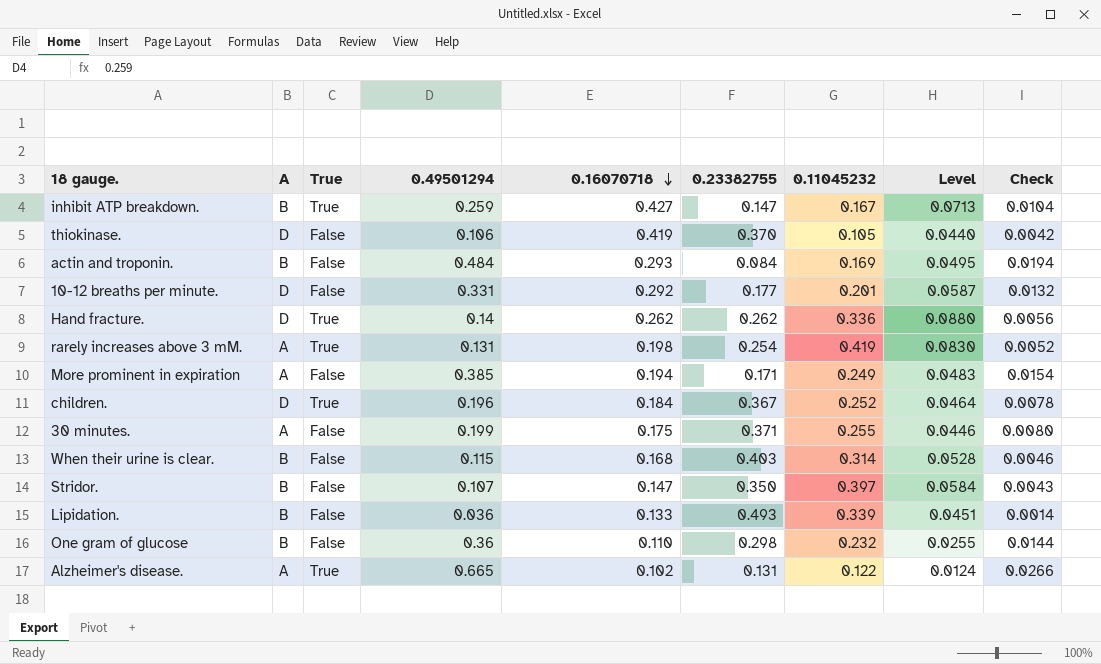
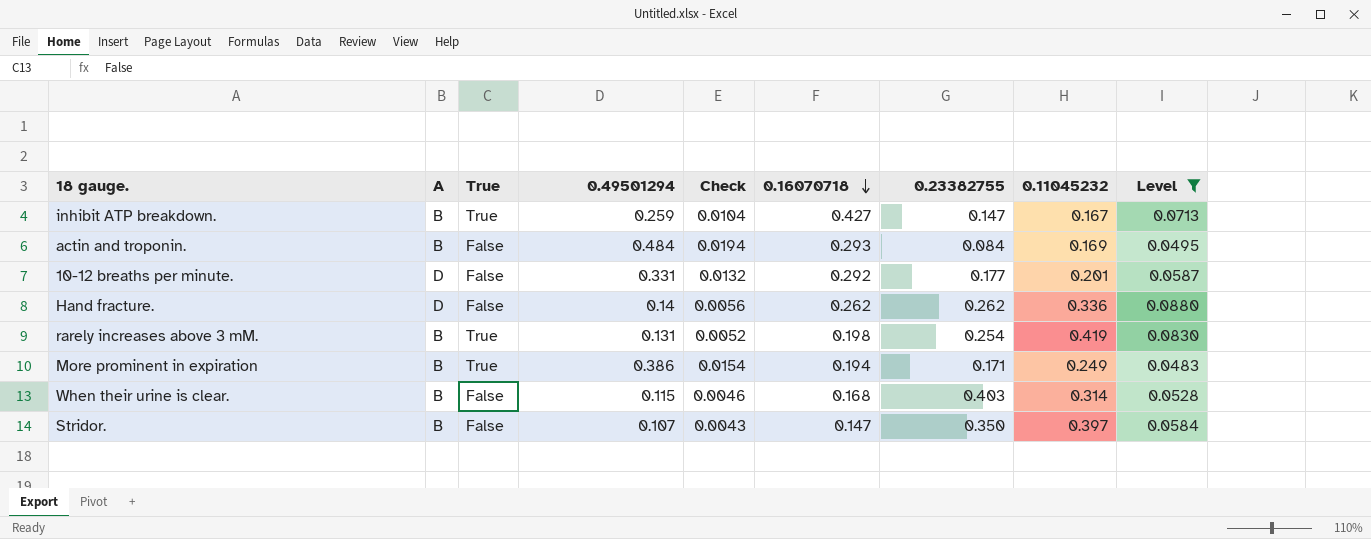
filter: none -> Level >= 0.0483
column Check | position: 9 -> 5
Hand fracture. | True: True -> False
rarely increases above 3 mM. | A: A -> B
More prominent in expiration | A: A -> B
More prominent in expiration | True: False -> True
More prominent in expiration | 0.49501294: 0.385 -> 0.386

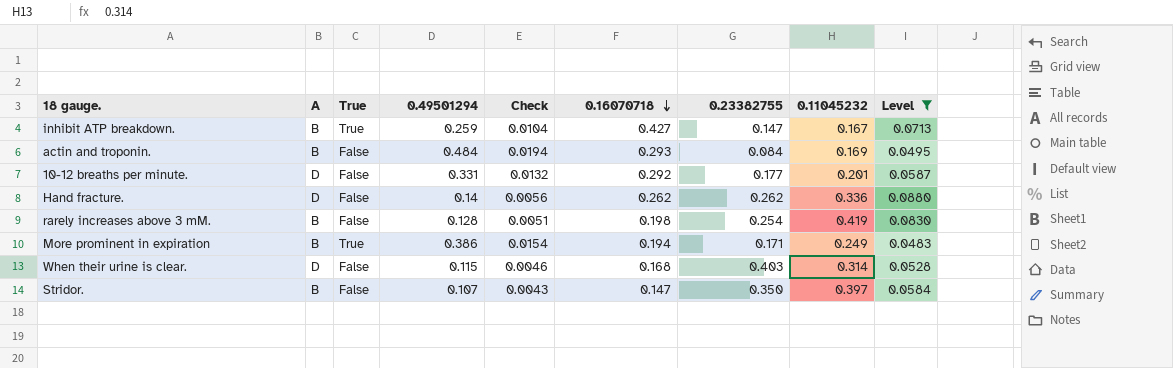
rarely increases above 3 mM. | True: True -> False
rarely increases above 3 mM. | 0.49501294: 0.131 -> 0.128
rarely increases above 3 mM. | Check: 0.0052 -> 0.0051
When their urine is clear. | A: B -> D

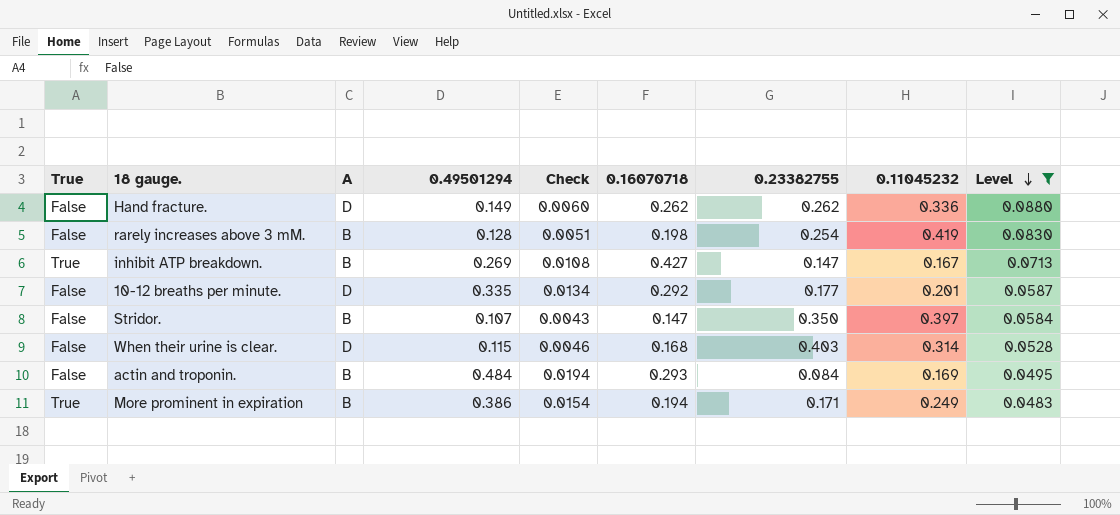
row order: 0.16070718 descending -> Level descending
column True | position: 3 -> 1
Hand fracture. | 0.49501294: 0.14 -> 0.149
Hand fracture. | Check: 0.0056 -> 0.0060
inhibit ATP breakdown. | 0.49501294: 0.259 -> 0.269
inhibit ATP breakdown. | Check: 0.0104 -> 0.0108
10-12 breaths per minute. | 0.49501294: 0.331 -> 0.335
10-12 breaths per minute. | Check: 0.0132 -> 0.0134

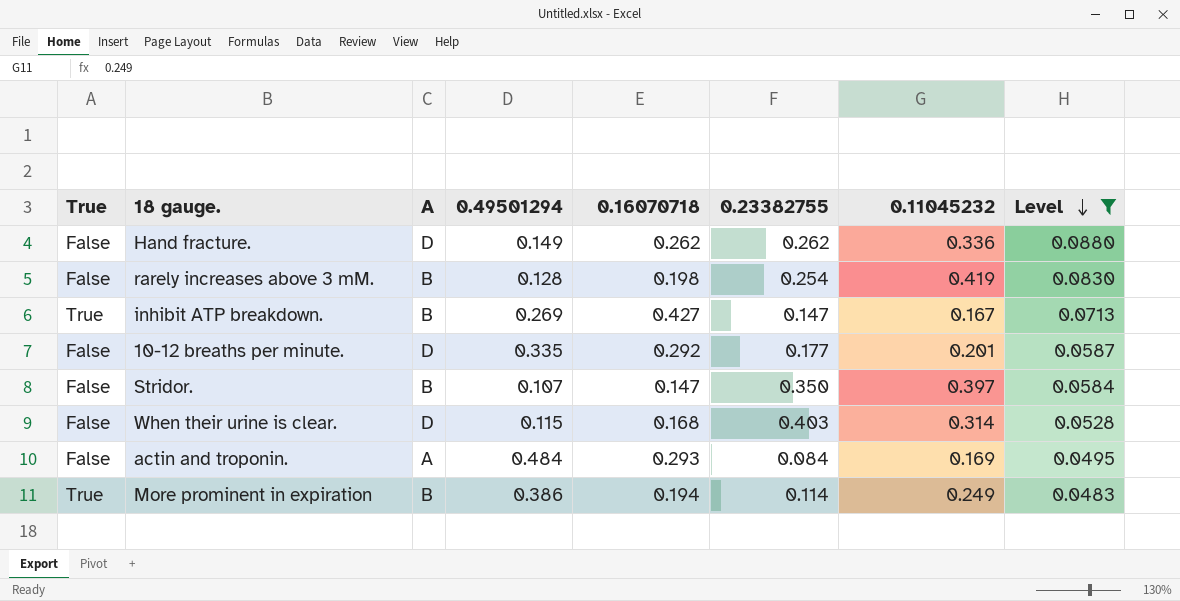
column Check | formula: [0.49501294] * 0.04 -> none
actin and troponin. | A: B -> A
More prominent in expiration | 0.23382755: 0.171 -> 0.114

